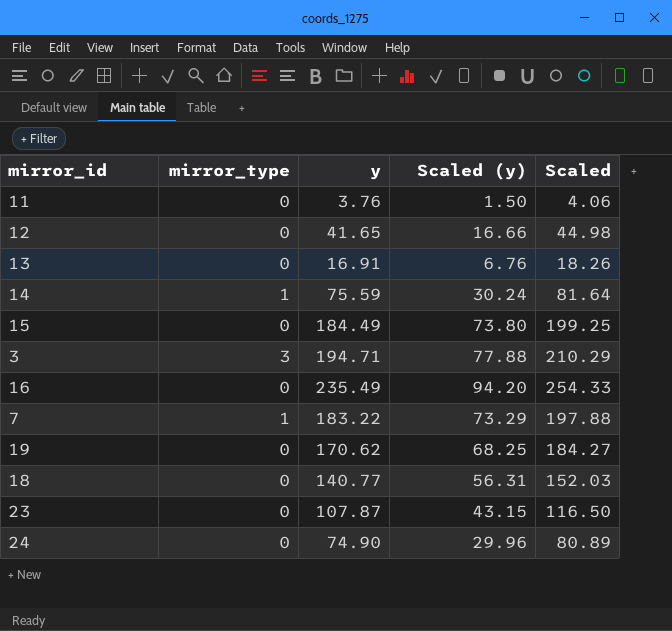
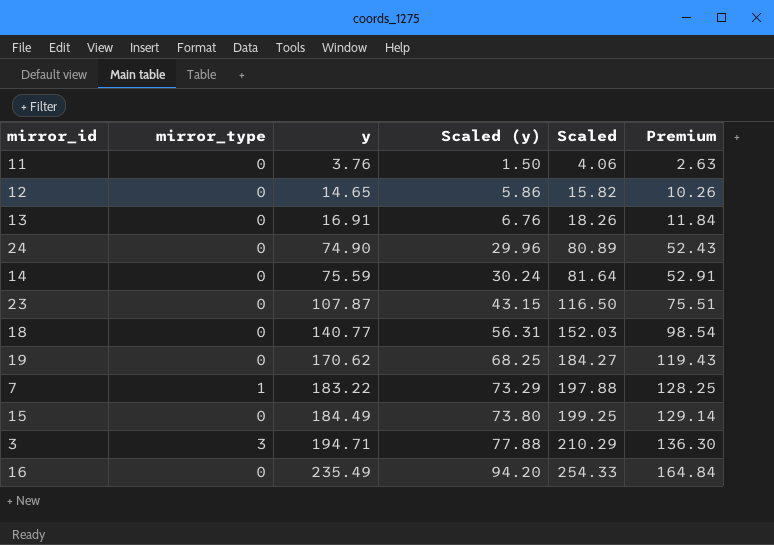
row order: none -> y ascending
column Premium | formula: none -> [y] * 0.7
12 | y: 41.65 -> 14.65
12 | Scaled (y): 16.66 -> 5.86
12 | Scaled: 44.98 -> 15.82
14 | mirror_type: 1 -> 0

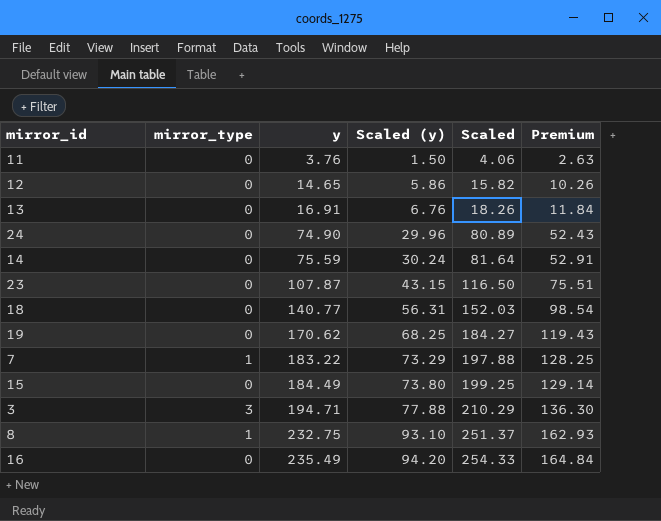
row 8: none -> 1 | 232.75 | 93.10 | 251.37 | 162.93

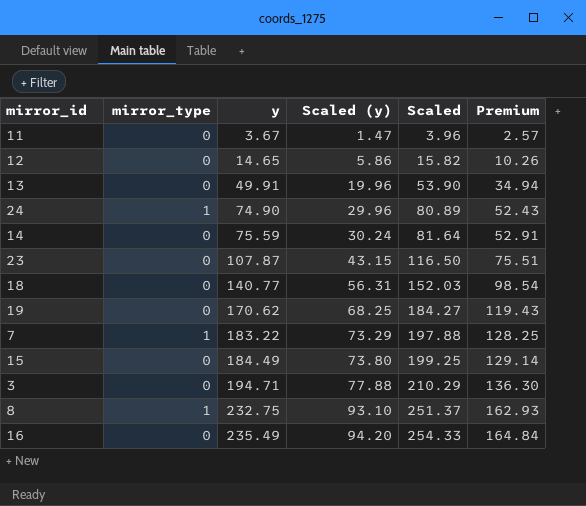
11 | y: 3.76 -> 3.67
11 | Scaled (y): 1.50 -> 1.47
11 | Scaled: 4.06 -> 3.96
11 | Premium: 2.63 -> 2.57
13 | y: 16.91 -> 49.91
13 | Scaled (y): 6.76 -> 19.96
13 | Scaled: 18.26 -> 53.90
13 | Premium: 11.84 -> 34.94
24 | mirror_type: 0 -> 1
3 | mirror_type: 3 -> 0

